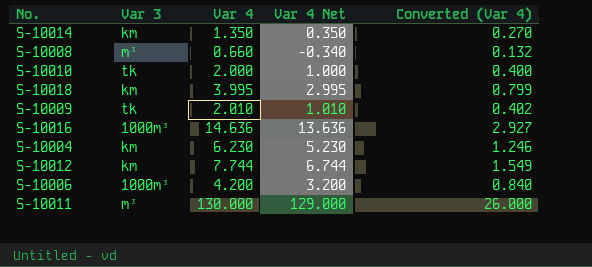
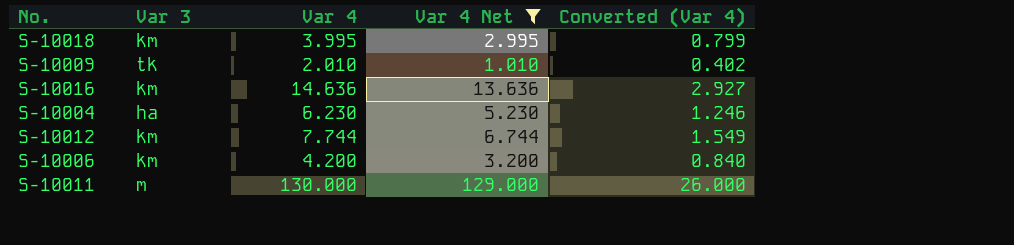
filter: none -> Var 4 Net >= 1.010
S-10016 | Var 3: 1000m³ -> km
S-10004 | Var 3: km -> ha
S-10006 | Var 3: 1000m³ -> km
S-10011 | Var 3: m³ -> m

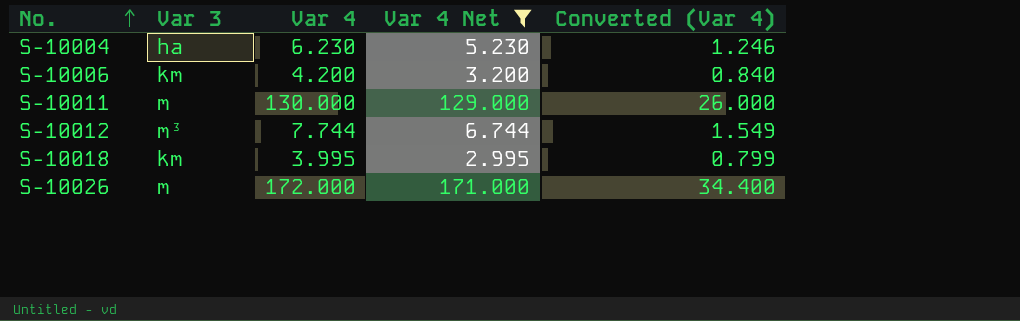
row order: none -> No. ascending
row S-10009: tk | 2.010 | 1.010 | 0.402 -> none
row S-10016: km | 14.636 | 13.636 | 2.927 -> none
S-10012 | Var 3: km -> m³
row S-10026: none -> m | 172.000 | 171.000 | 34.400

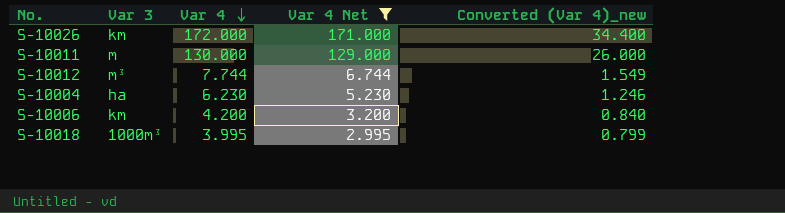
row order: No. ascending -> Var 4 descending
column name: Converted (Var 4) -> Converted (Var 4)_new
S-10026 | Var 3: m -> km
S-10018 | Var 3: km -> 1000m³

